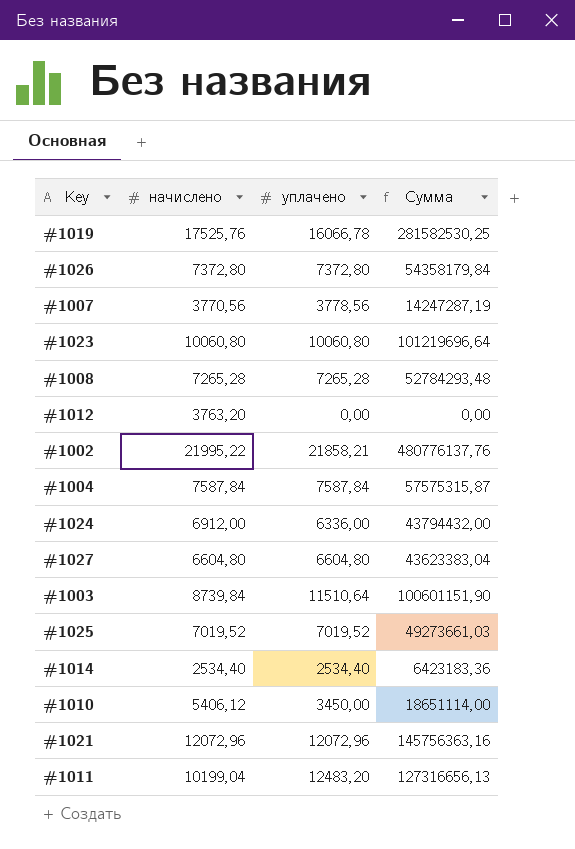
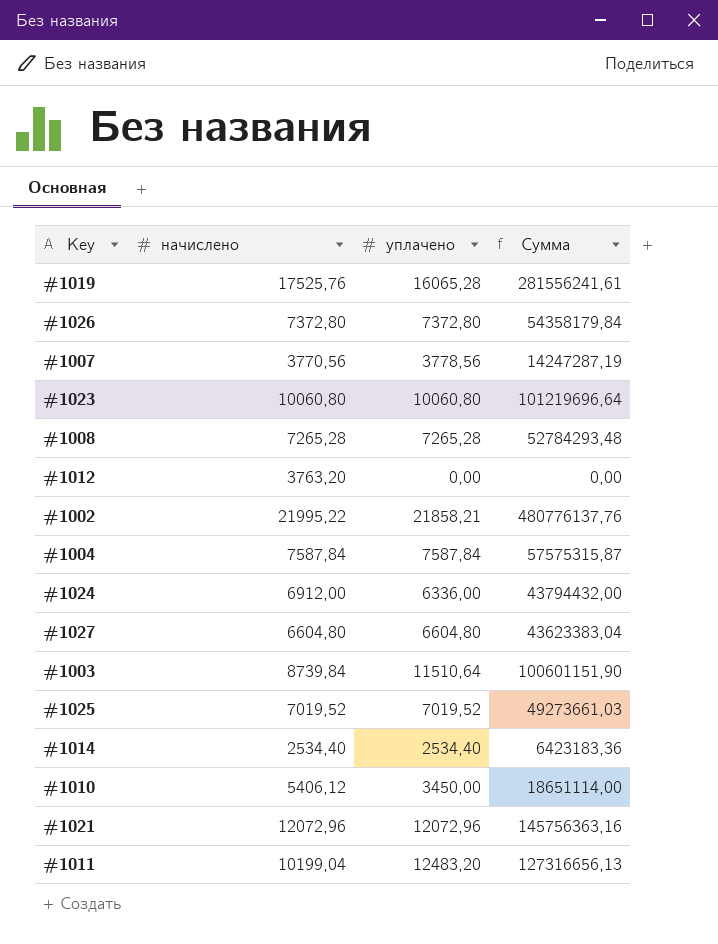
#1019 | уплачено: 16066,78 -> 16065,28
#1019 | Сумма: 281582530,25 -> 281556241,61

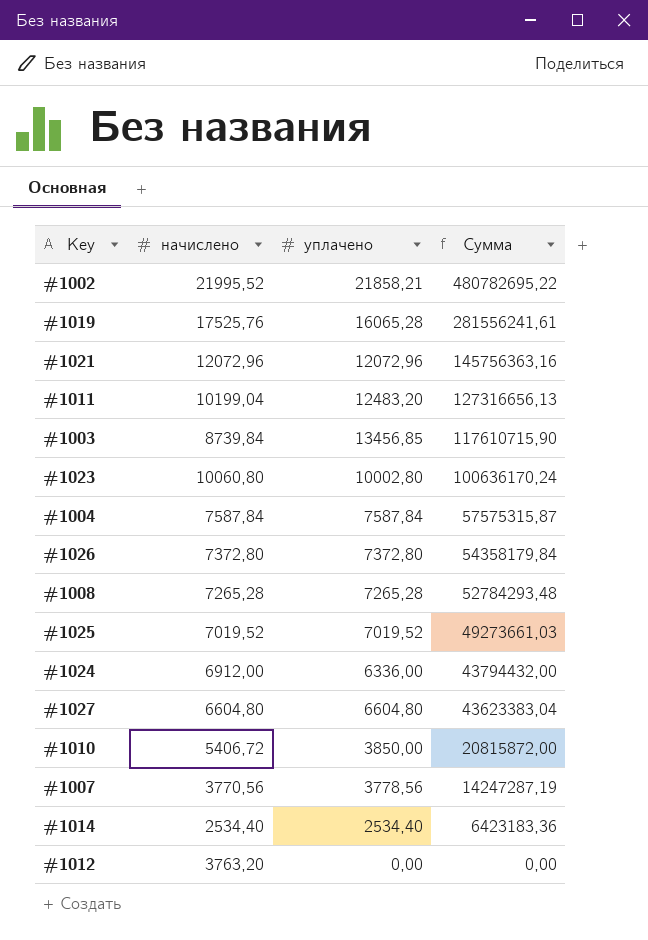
row order: none -> Сумма descending
#1002 | начислено: 21995,22 -> 21995,52
#1002 | Сумма: 480776137,76 -> 480782695,22
#1003 | уплачено: 11510,64 -> 13456,85
#1003 | Сумма: 100601151,90 -> 117610715,90
#1023 | уплачено: 10060,80 -> 10002,80
#1023 | Сумма: 101219696,64 -> 100636170,24
#1010 | начислено: 5406,12 -> 5406,72
#1010 | уплачено: 3450,00 -> 3850,00
#1010 | Сумма: 18651114,00 -> 20815872,00

